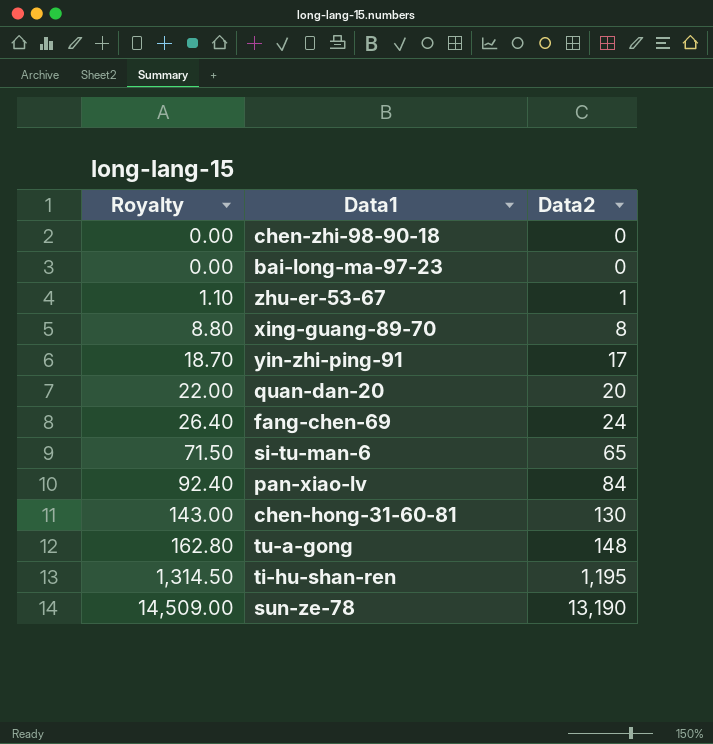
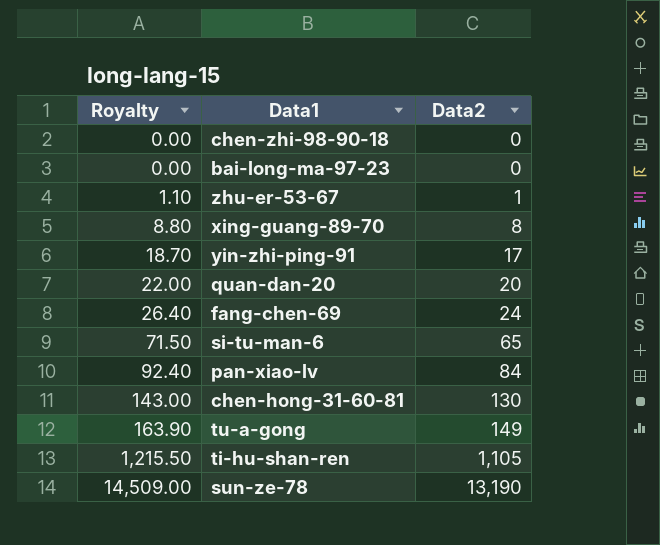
tu-a-gong | Royalty: 162.80 -> 163.90
tu-a-gong | Data2: 148 -> 149
ti-hu-shan-ren | Royalty: 1,314.50 -> 1,215.50
ti-hu-shan-ren | Data2: 1,195 -> 1,105

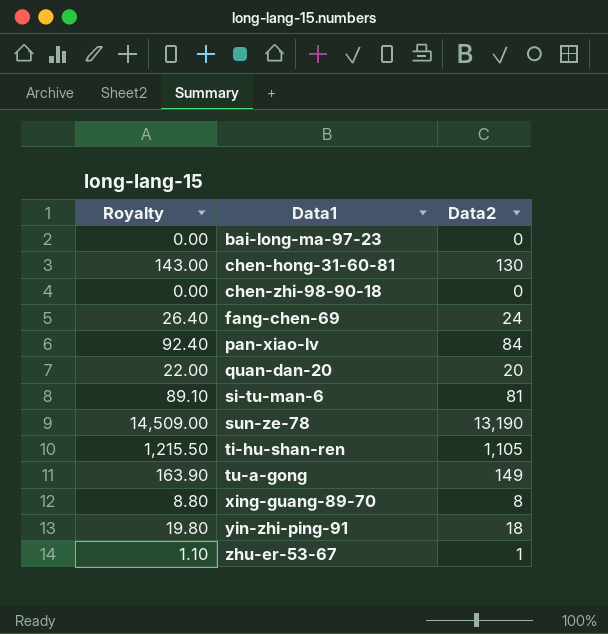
row order: Royalty ascending -> Data1 ascending
si-tu-man-6 | Royalty: 71.50 -> 89.10
si-tu-man-6 | Data2: 65 -> 81
yin-zhi-ping-91 | Royalty: 18.70 -> 19.80
yin-zhi-ping-91 | Data2: 17 -> 18

